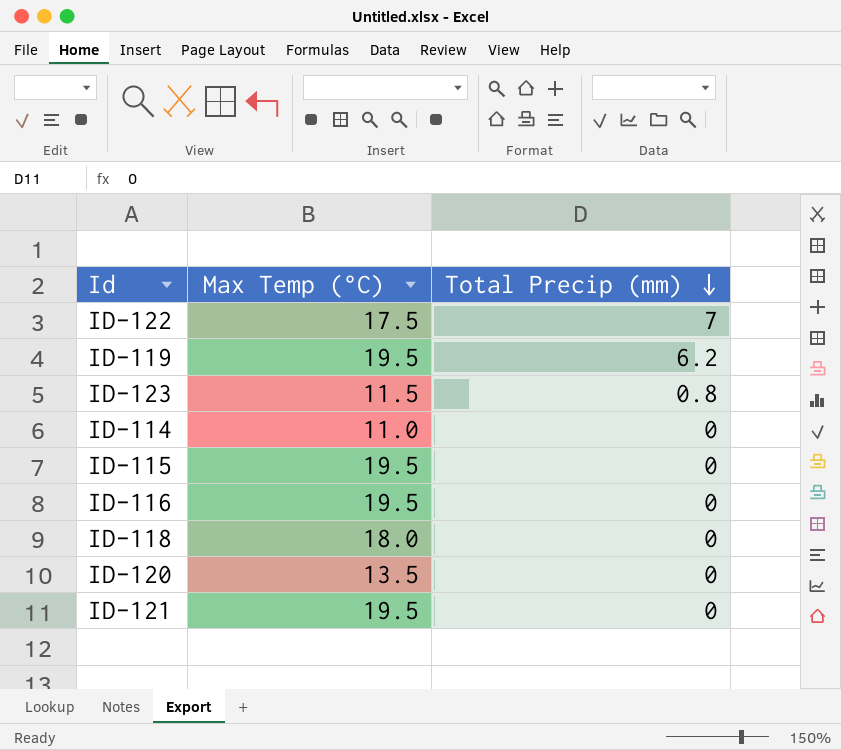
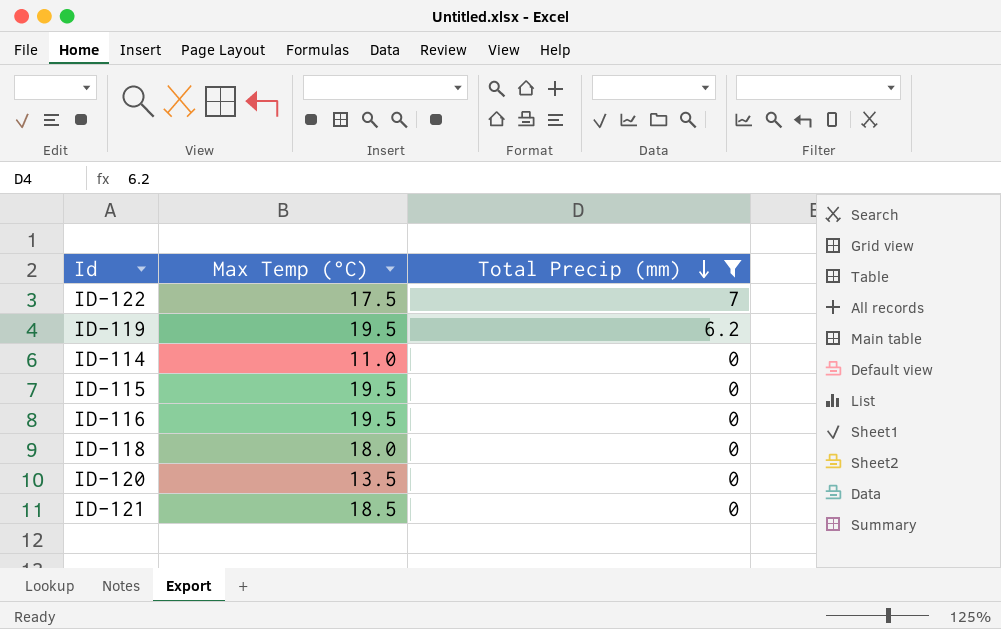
filter: none -> Total Precip (mm) != 0.8
ID-121 | Max Temp (°C): 19.5 -> 18.5

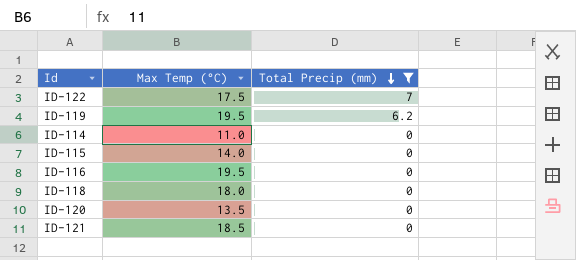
ID-115 | Max Temp (°C): 19.5 -> 14.0

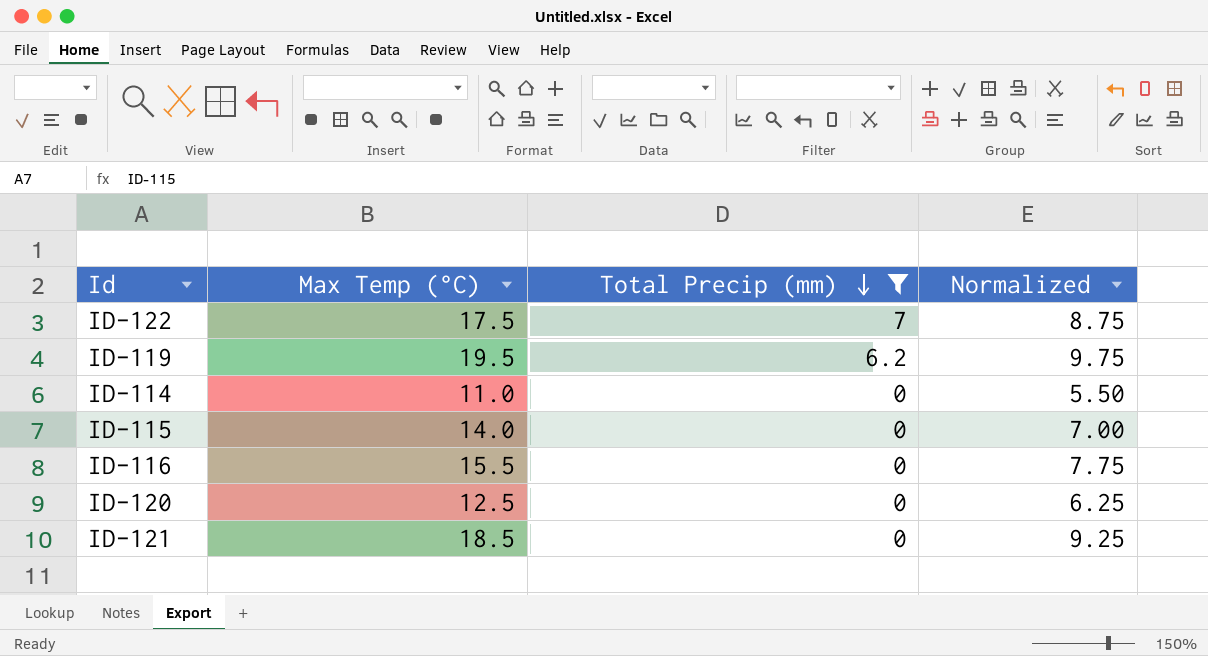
column Normalized | formula: none -> [Max Temp (°C)] * 0.5
row ID-118: 18.0 | 0 -> none
ID-116 | Max Temp (°C): 19.5 -> 15.5
ID-120 | Max Temp (°C): 13.5 -> 12.5

